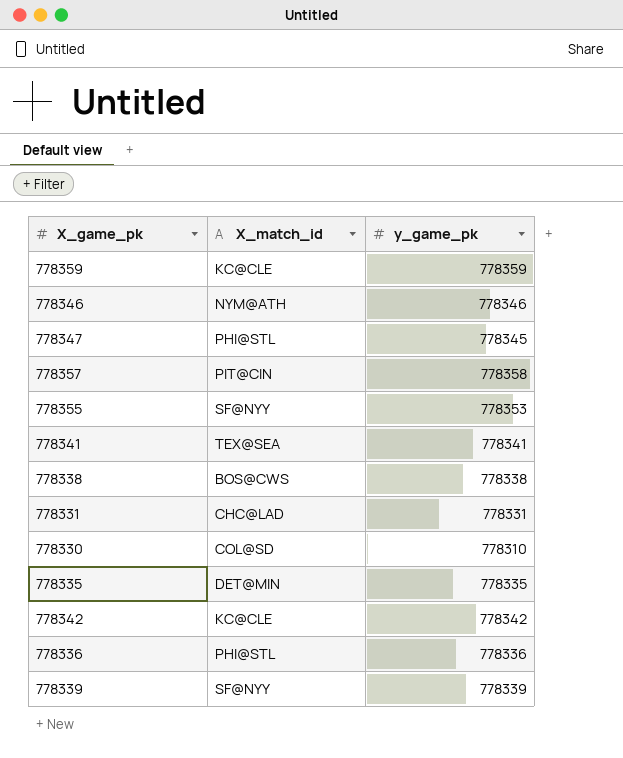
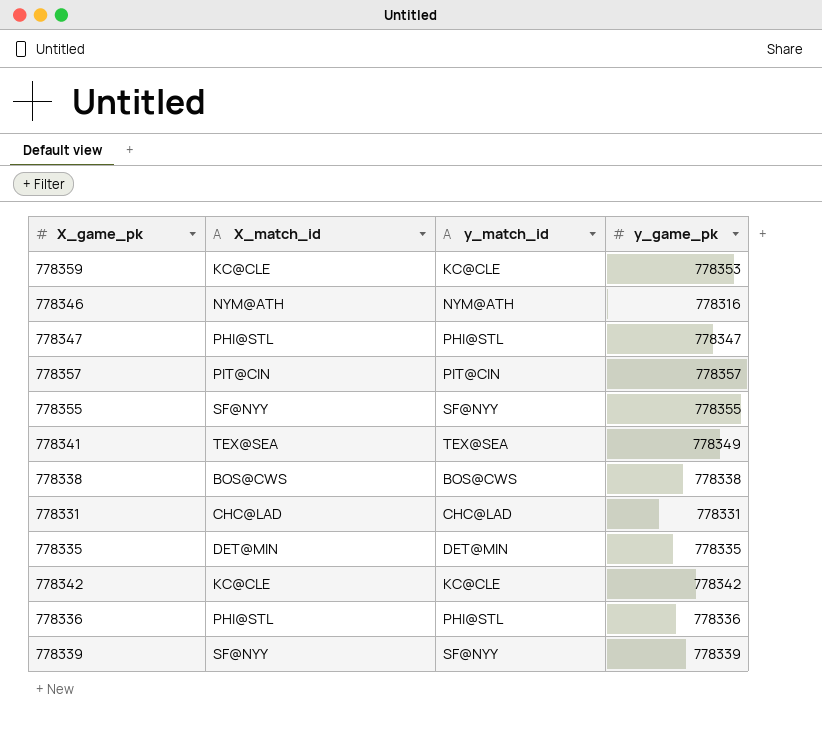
column y_match_id | position: none -> 3
row 778330: COL@SD | 778310 -> none
778359 | y_game_pk: 778359 -> 778353
778346 | y_game_pk: 778346 -> 778316
778347 | y_game_pk: 778345 -> 778347
778357 | y_game_pk: 778358 -> 778357
778355 | y_game_pk: 778353 -> 778355
778341 | y_game_pk: 778341 -> 778349

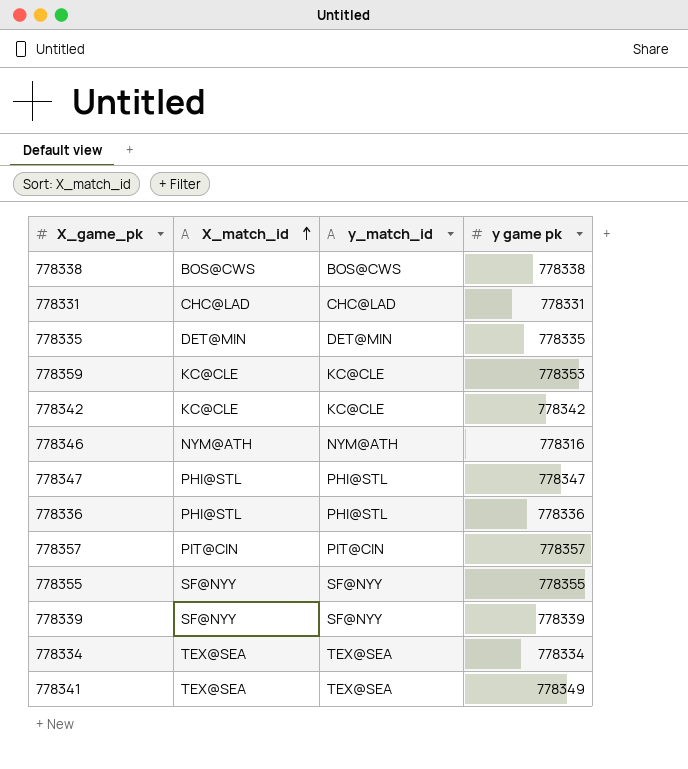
row order: none -> X_match_id ascending
column name: y_game_pk -> y game pk
row 778334: none -> TEX@SEA | TEX@SEA | 778334

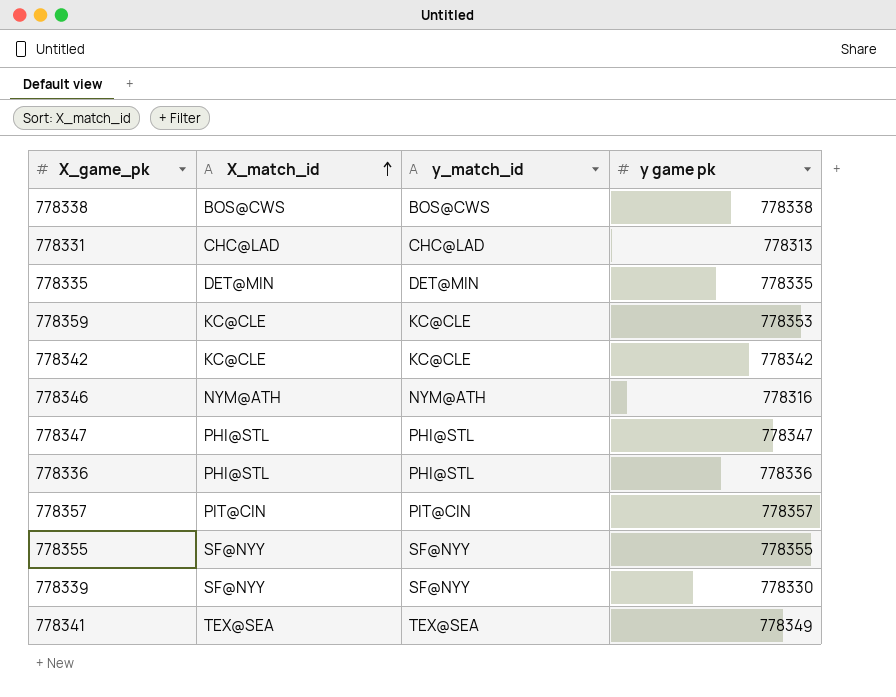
row 778334: TEX@SEA | TEX@SEA | 778334 -> none
778331 | y game pk: 778331 -> 778313
778339 | y game pk: 778339 -> 778330

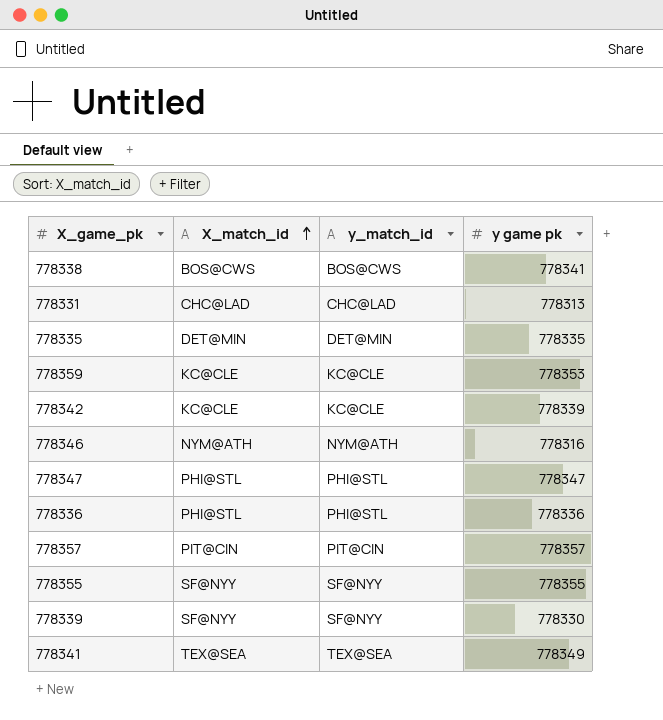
778338 | y game pk: 778338 -> 778341
778342 | y game pk: 778342 -> 778339

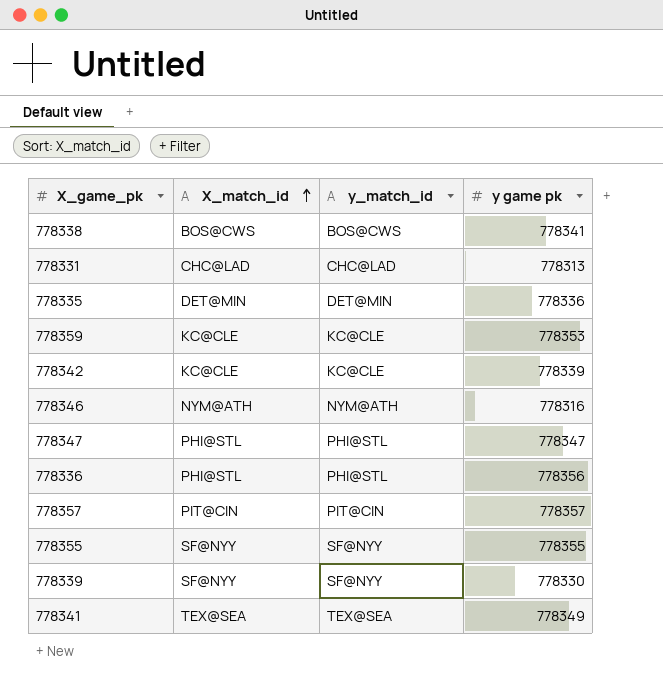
778335 | y game pk: 778335 -> 778336
778336 | y game pk: 778336 -> 778356

